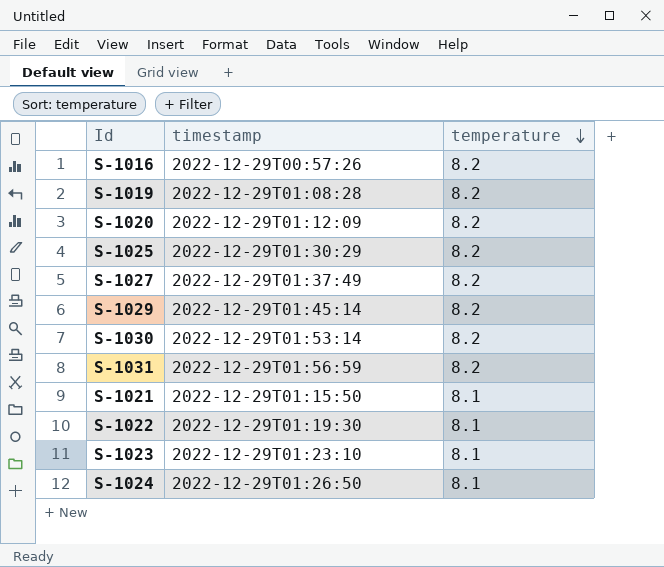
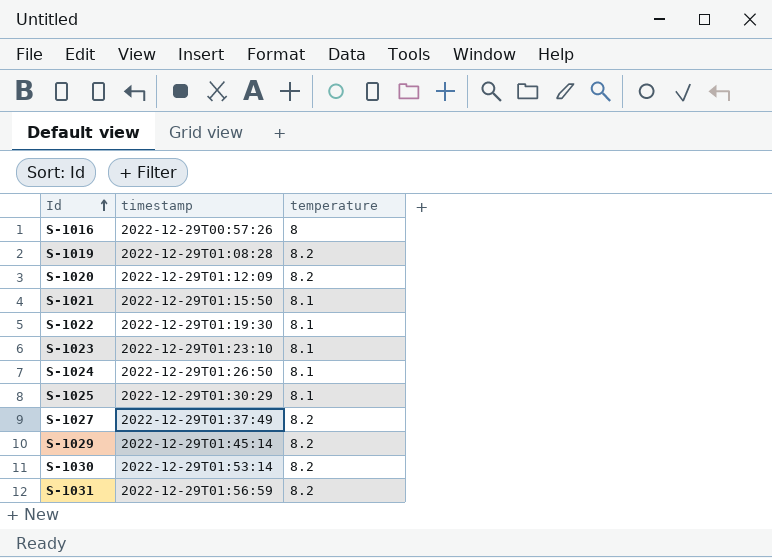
row order: temperature descending -> Id ascending
S-1016 | temperature: 8.2 -> 8
S-1025 | temperature: 8.2 -> 8.1

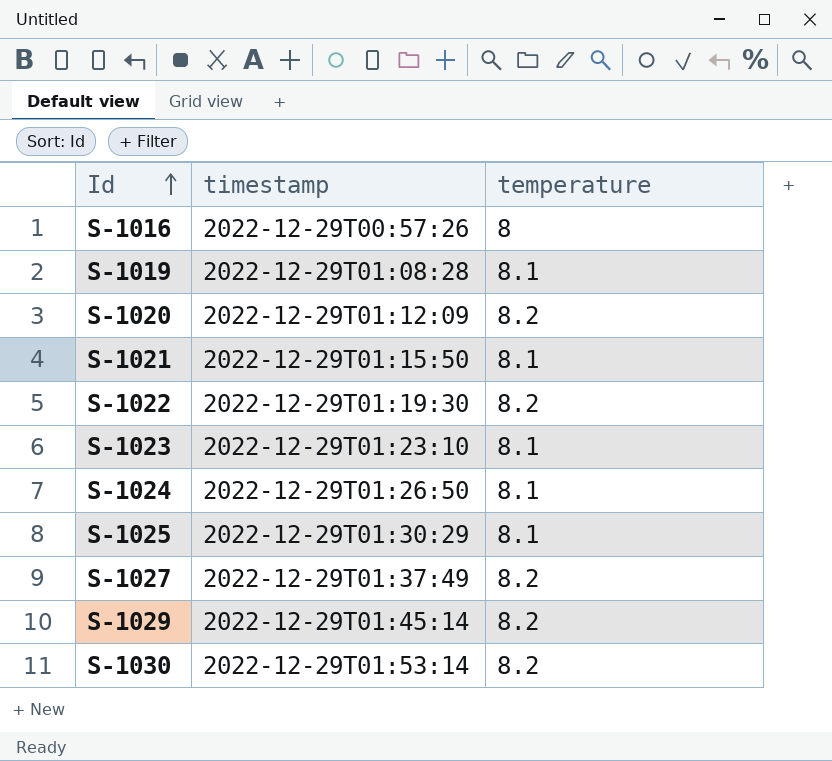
row S-1031: 2022-12-29T01:56:59 | 8.2 -> none
S-1019 | temperature: 8.2 -> 8.1
S-1022 | temperature: 8.1 -> 8.2

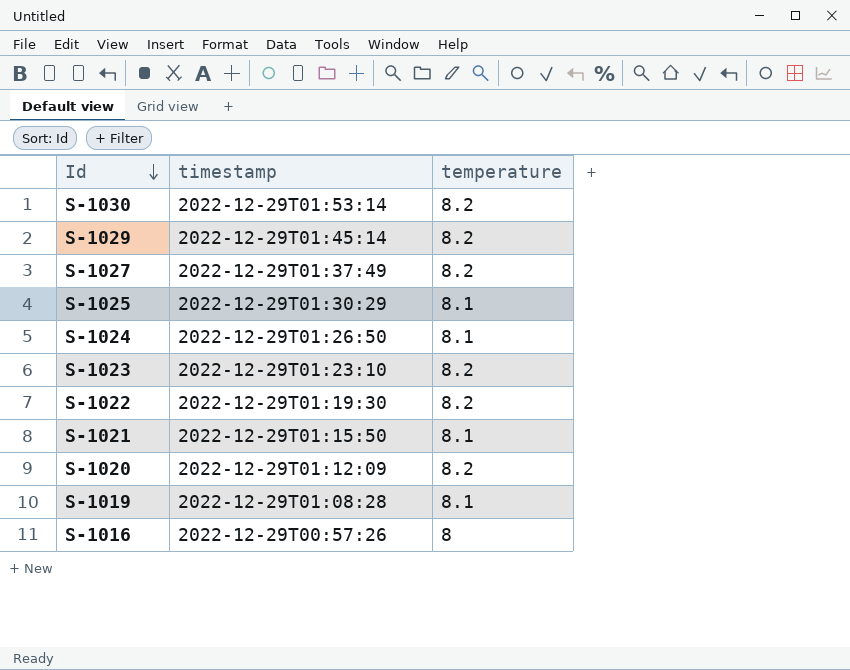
row order: Id ascending -> Id descending
S-1023 | temperature: 8.1 -> 8.2

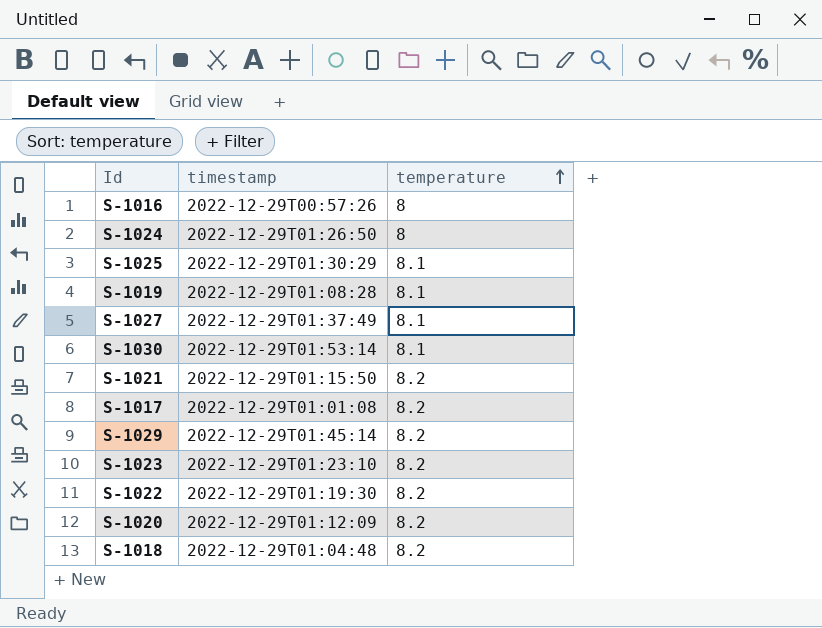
row order: Id descending -> temperature ascending
S-1024 | temperature: 8.1 -> 8
S-1027 | temperature: 8.2 -> 8.1
S-1030 | temperature: 8.2 -> 8.1
S-1021 | temperature: 8.1 -> 8.2
row S-1017: none -> 2022-12-29T01:01:08 | 8.2
row S-1018: none -> 2022-12-29T01:04:48 | 8.2

